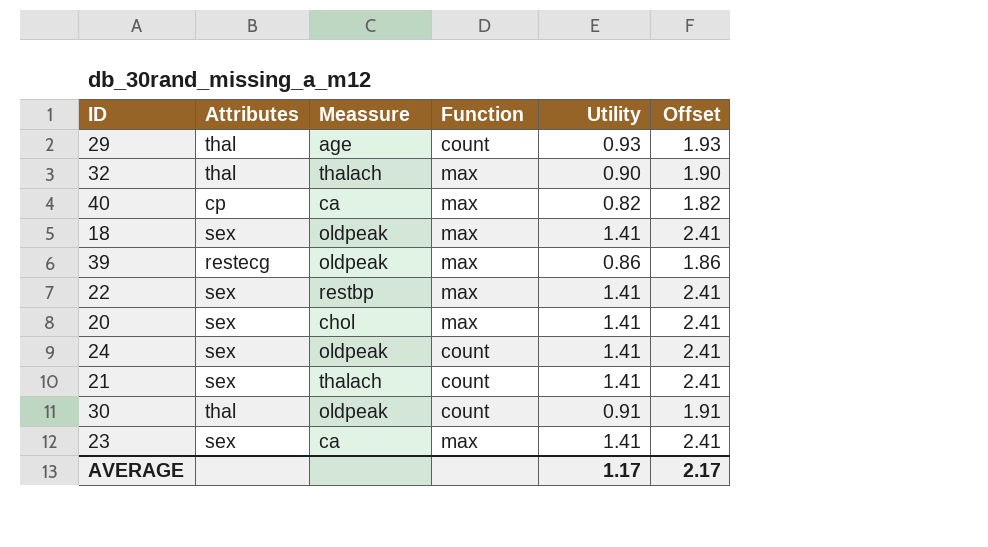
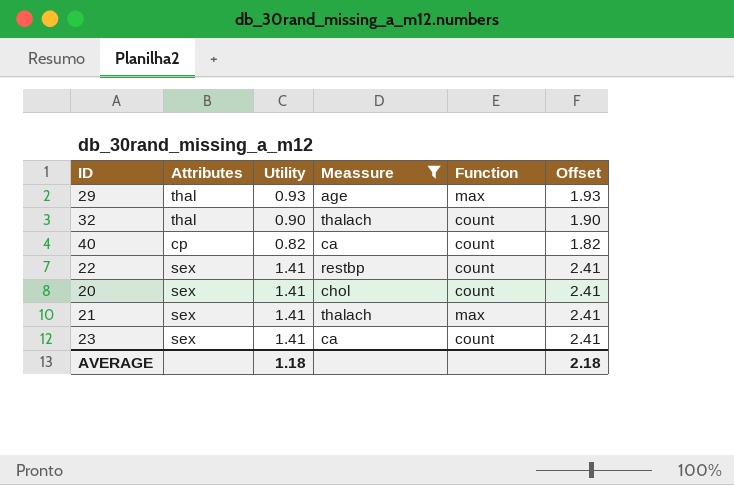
filter: none -> Meassure != oldpeak
column Utility | position: 5 -> 3
29 | Function: count -> max
32 | Function: max -> count
40 | Function: max -> count
22 | Function: max -> count
20 | Function: max -> count
21 | Function: count -> max
23 | Function: max -> count
AVERAGE | Utility: 1.17 -> 1.18
AVERAGE | Offset: 2.17 -> 2.18

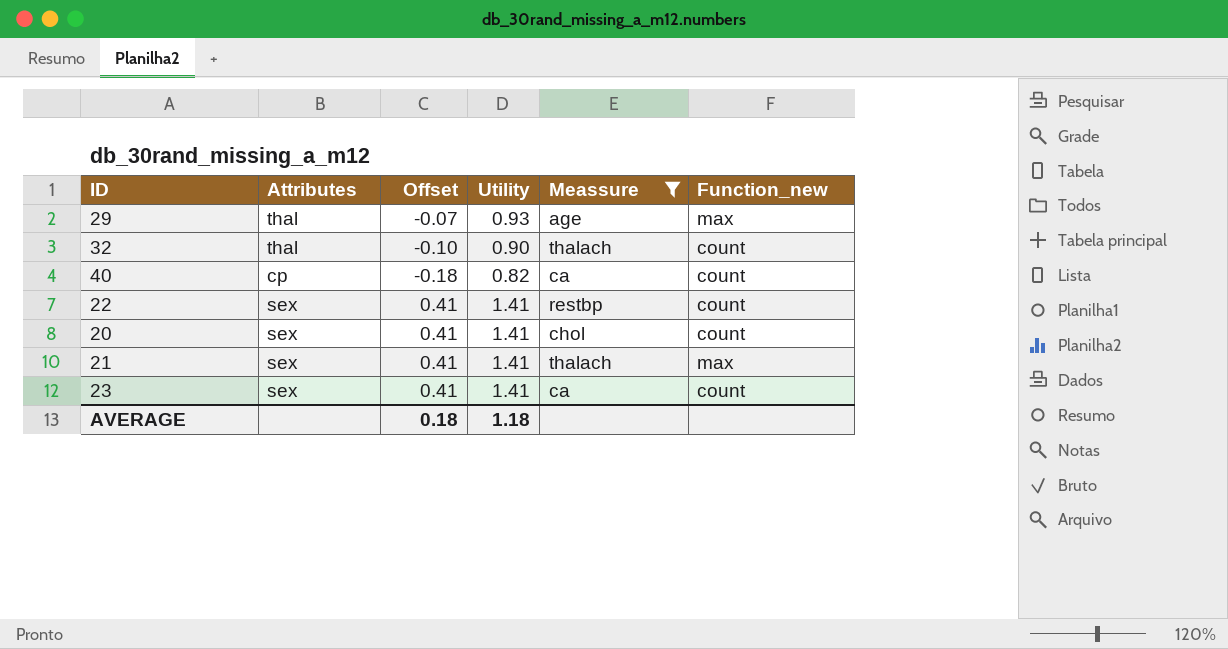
column Offset | formula: [Utility] + 1 -> [Utility] - 1
column Offset | position: 6 -> 3
column name: Function -> Function_new
AVERAGE | Offset: 2.18 -> 0.18

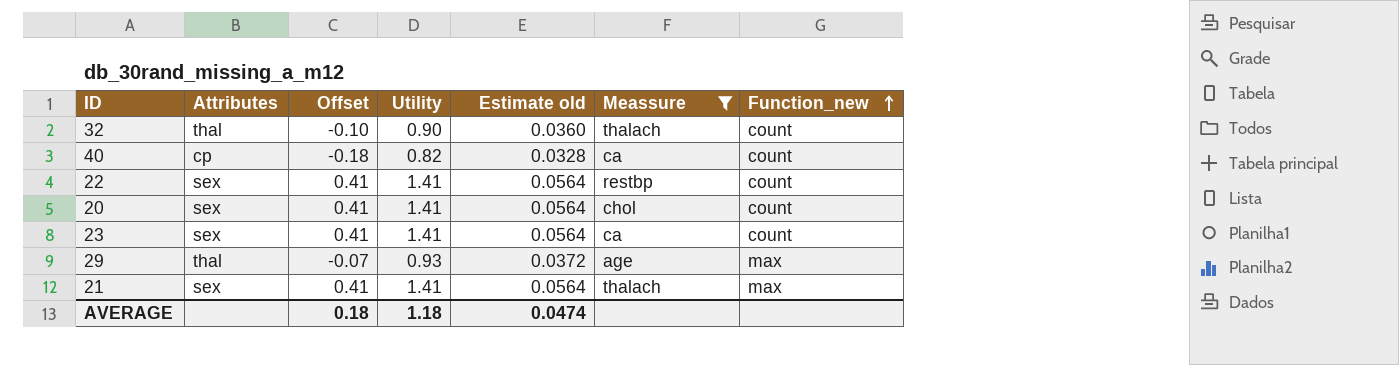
row order: none -> Function_new ascending
column Estimate old | formula: none -> [Utility] * 0.04

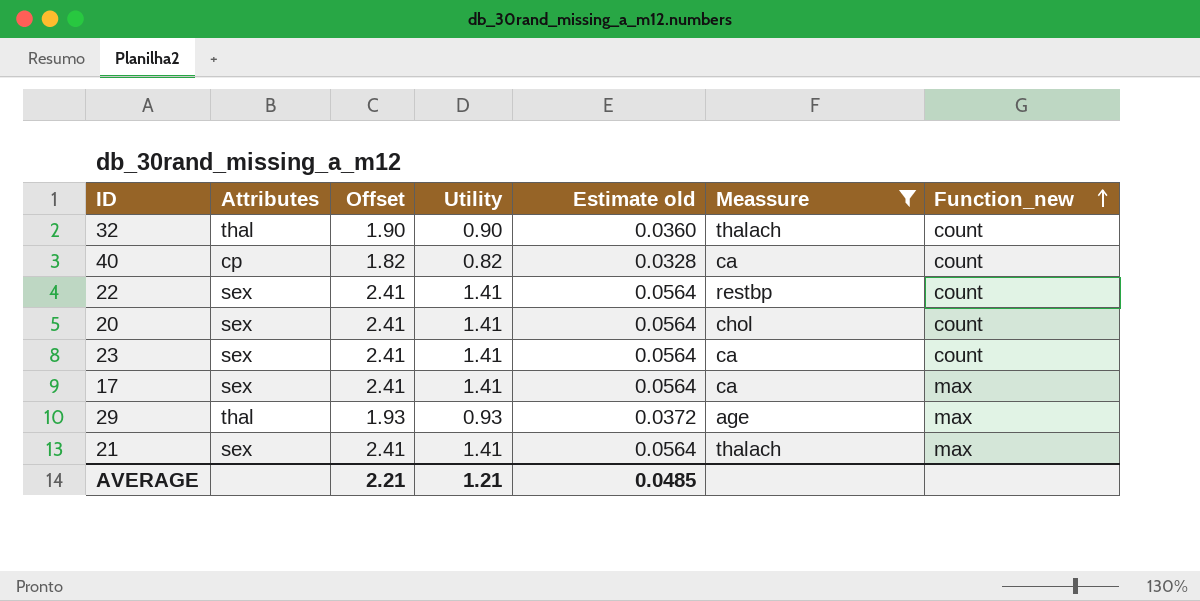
column Offset | formula: [Utility] - 1 -> [Utility] + 1
row 17: none -> sex | 2.41 | 1.41 | 0.0564 | ca | max
AVERAGE | Offset: 0.18 -> 2.21
AVERAGE | Utility: 1.18 -> 1.21
AVERAGE | Estimate old: 0.0474 -> 0.0485

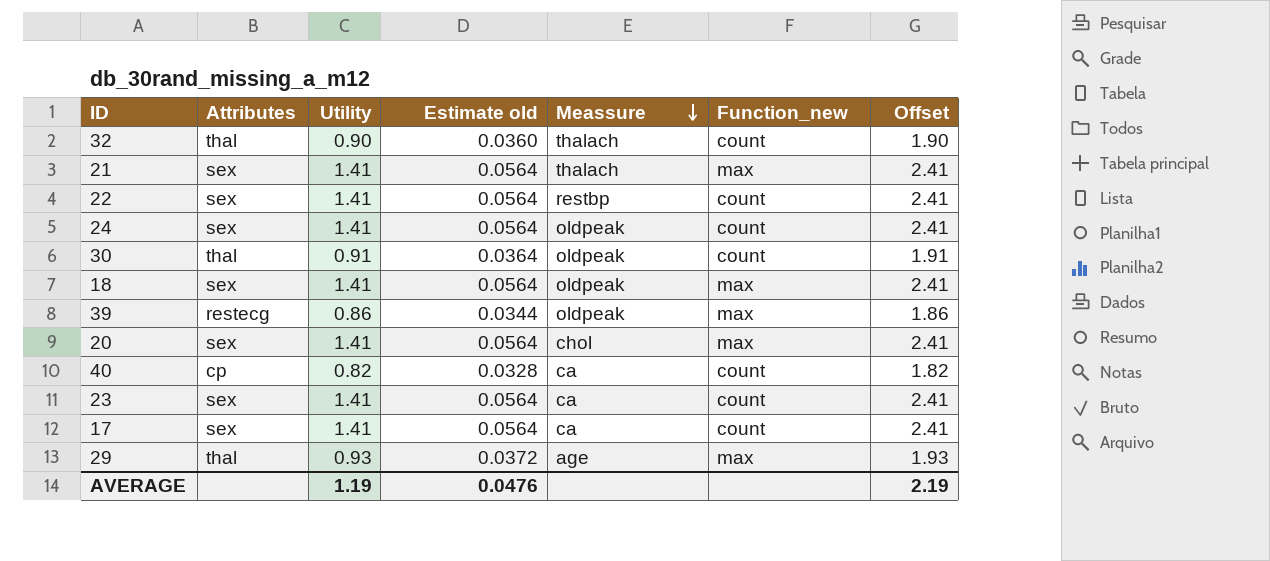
filter: Meassure != oldpeak -> none
row order: Function_new ascending -> Meassure descending
column Offset | position: 3 -> 7
20 | Function_new: count -> max
17 | Function_new: max -> count
AVERAGE | Utility: 1.21 -> 1.19
AVERAGE | Estimate old: 0.0485 -> 0.0476
AVERAGE | Offset: 2.21 -> 2.19

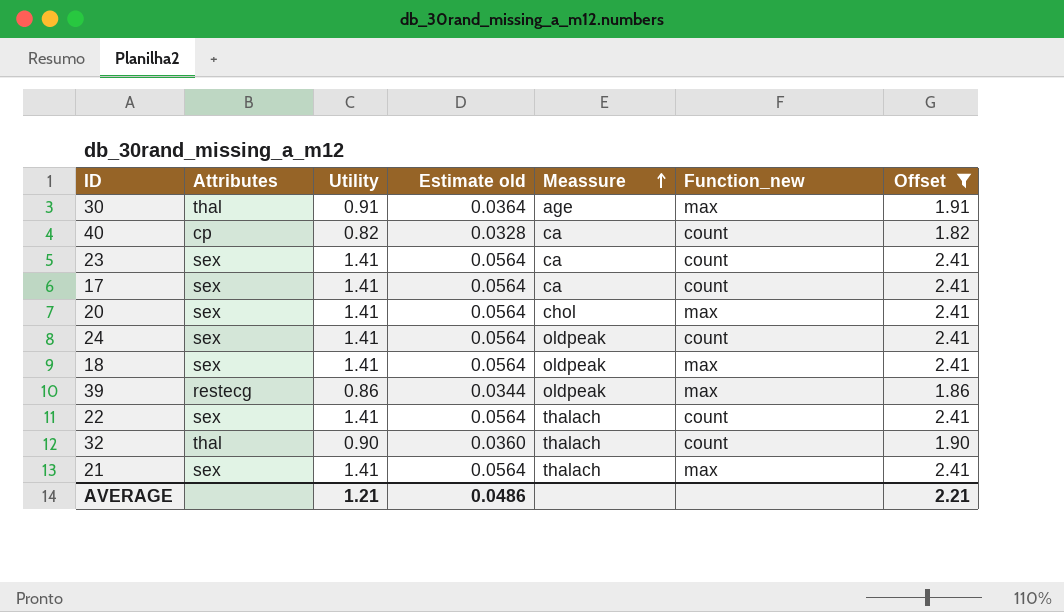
filter: none -> Offset != 1.93
row order: Meassure descending -> Meassure ascending
30 | Meassure: oldpeak -> age
30 | Function_new: count -> max
22 | Meassure: restbp -> thalach
AVERAGE | Utility: 1.19 -> 1.21
AVERAGE | Estimate old: 0.0476 -> 0.0486
AVERAGE | Offset: 2.19 -> 2.21

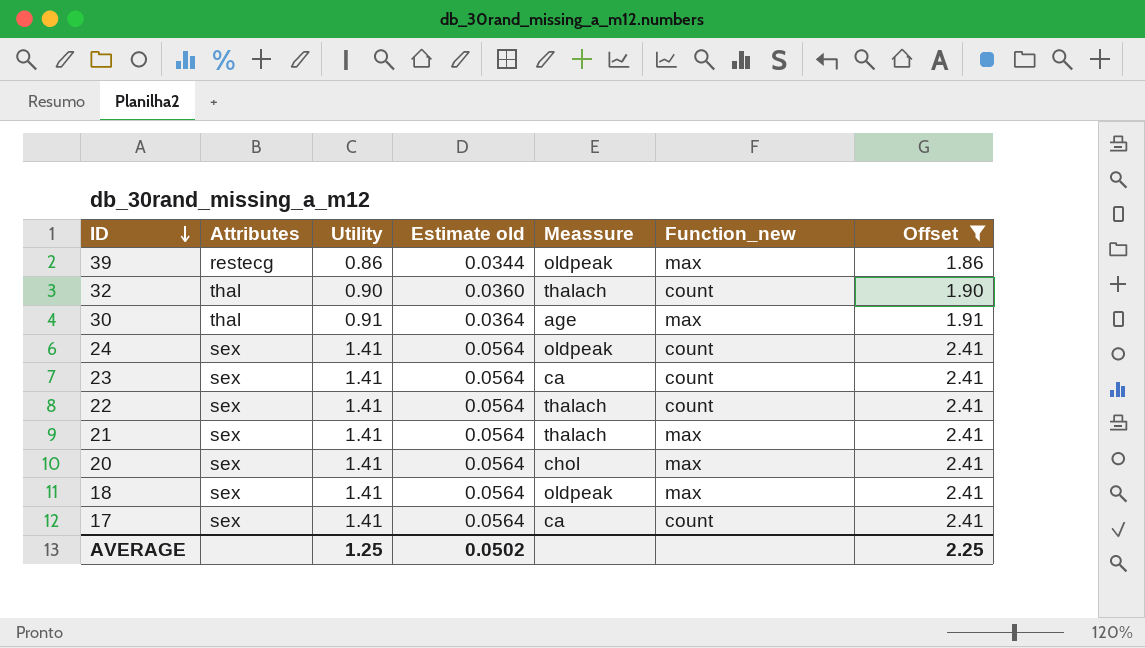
row order: Meassure ascending -> ID descending
row 40: cp | 0.82 | 0.0328 | ca | count | 1.82 -> none
AVERAGE | Utility: 1.21 -> 1.25
AVERAGE | Estimate old: 0.0486 -> 0.0502
AVERAGE | Offset: 2.21 -> 2.25

